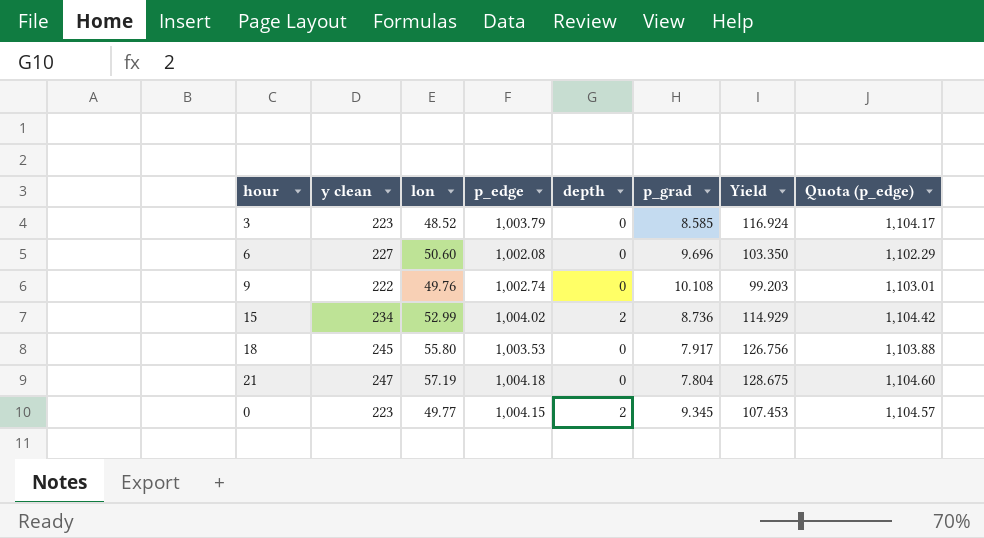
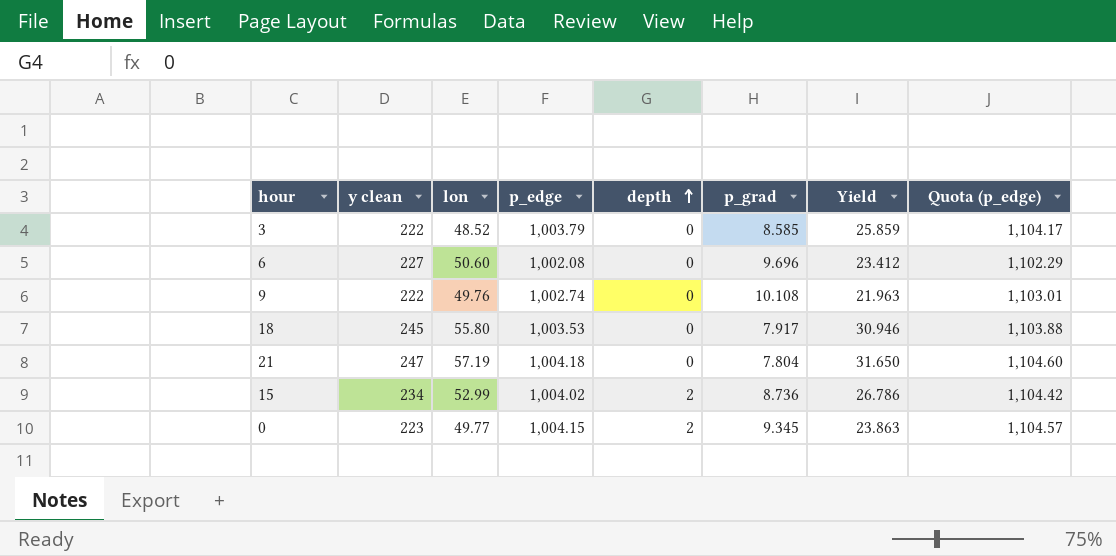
row order: none -> depth ascending
column Yield | formula: [p_edge] / [p_grad] -> [y clean] / [p_grad]
3 | y clean: 223 -> 222

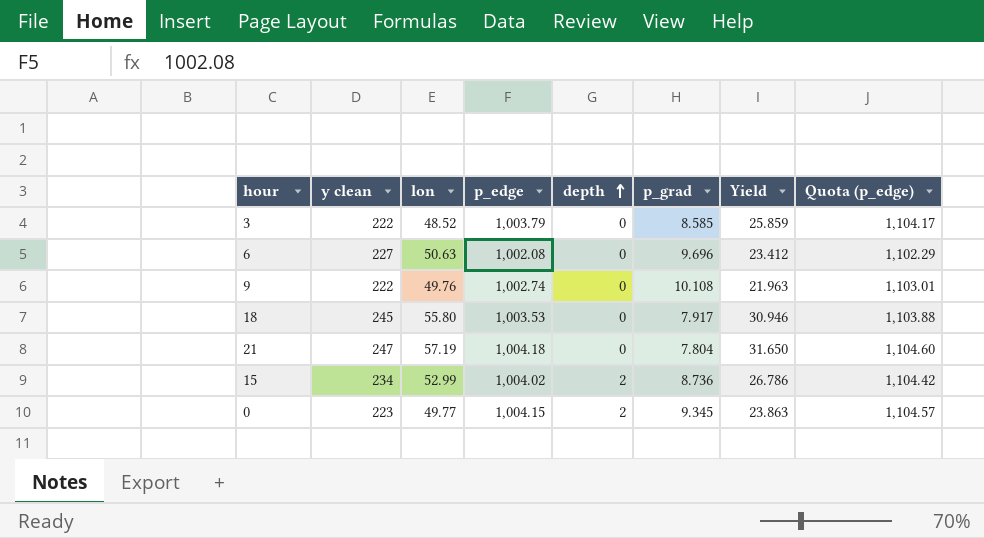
6 | lon: 50.60 -> 50.63

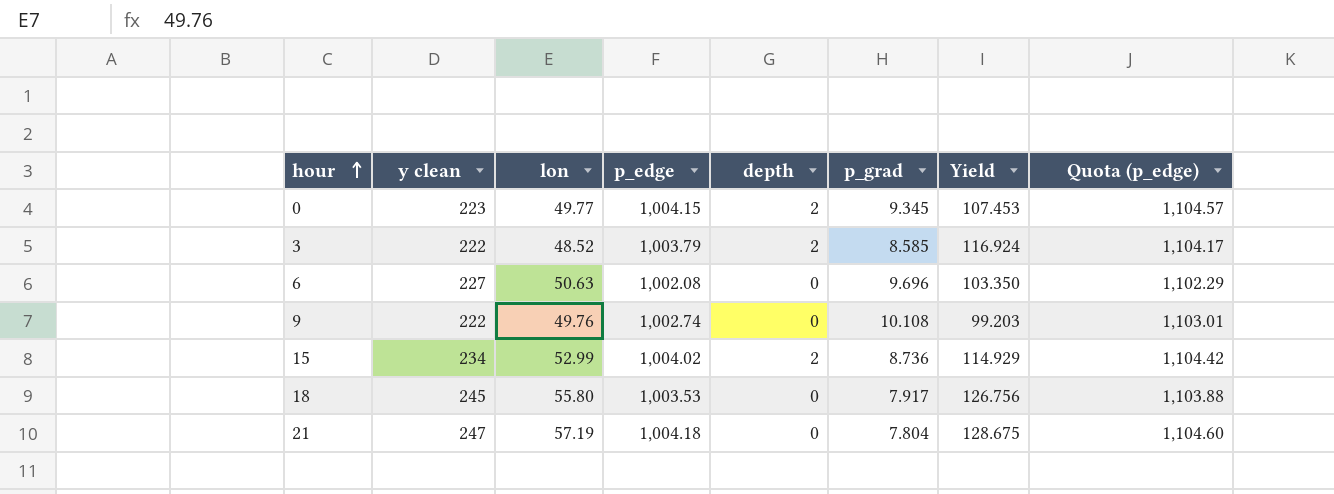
row order: depth ascending -> hour ascending
column Yield | formula: [y clean] / [p_grad] -> [p_edge] / [p_grad]
3 | depth: 0 -> 2

